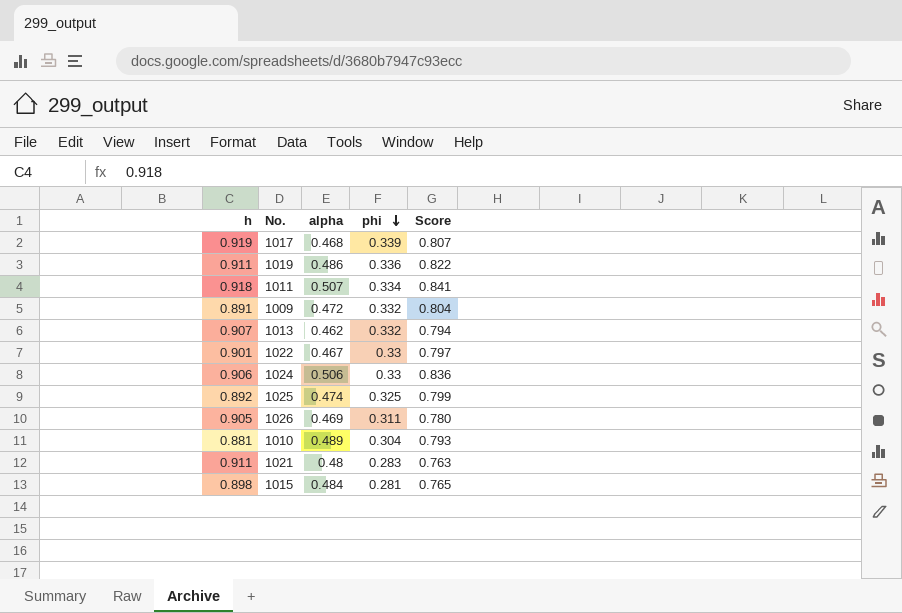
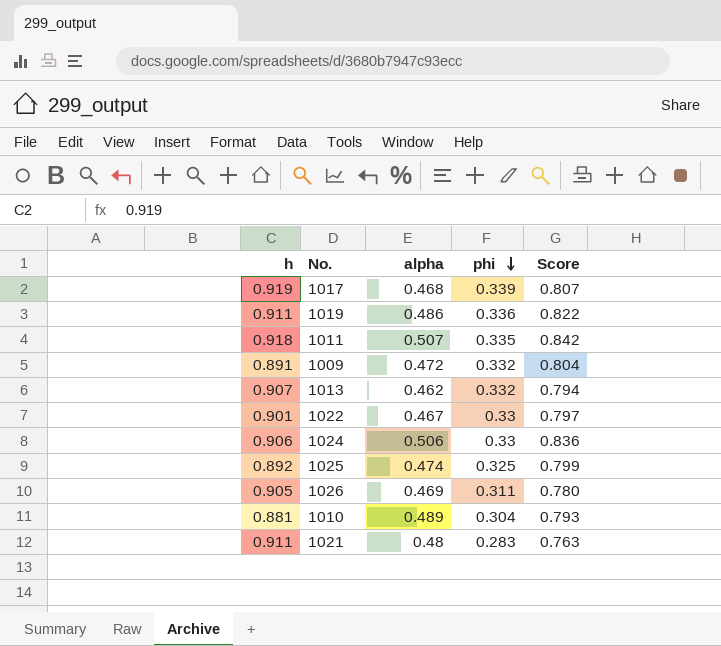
row 1015: 0.898 | 0.484 | 0.281 | 0.765 -> none
1011 | phi: 0.334 -> 0.335
1011 | Score: 0.841 -> 0.842

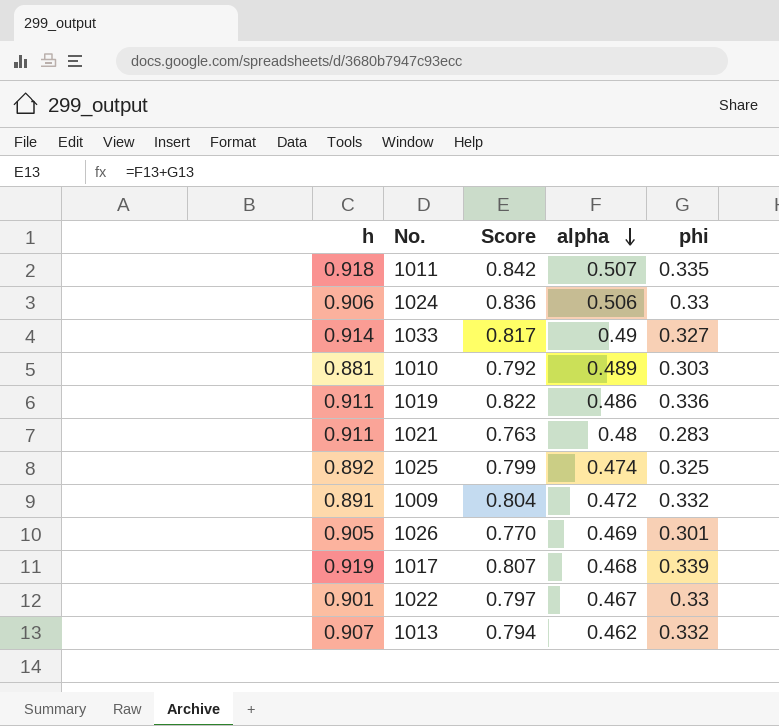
row order: phi descending -> alpha descending
column Score | position: 5 -> 3
row 1033: none -> 0.914 | 0.817 | 0.49 | 0.327
1010 | Score: 0.793 -> 0.792
1010 | phi: 0.304 -> 0.303
1026 | Score: 0.780 -> 0.770
1026 | phi: 0.311 -> 0.301

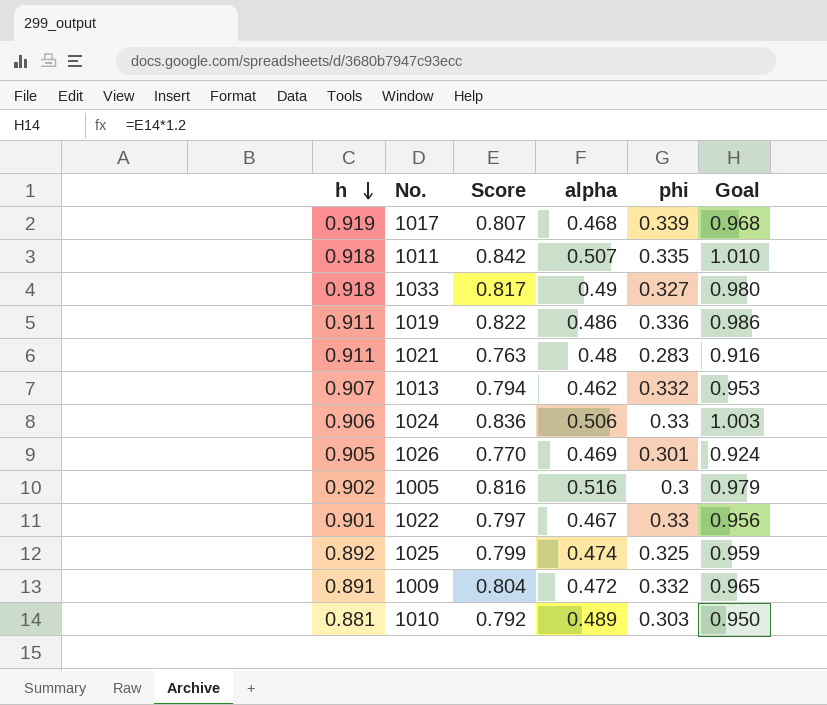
row order: alpha descending -> h descending
column Goal | formula: none -> [Score] * 1.2
1033 | h: 0.914 -> 0.918
row 1005: none -> 0.902 | 0.816 | 0.516 | 0.3 | 0.979

